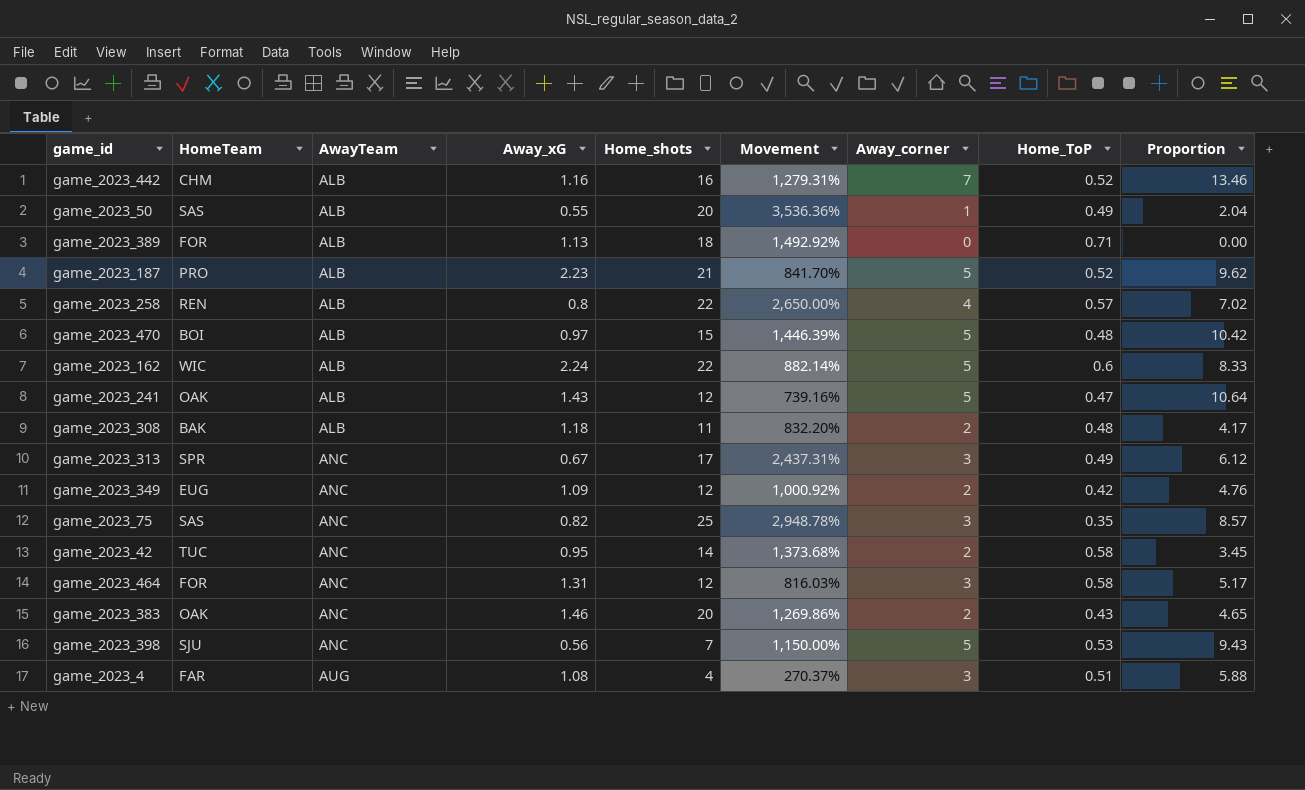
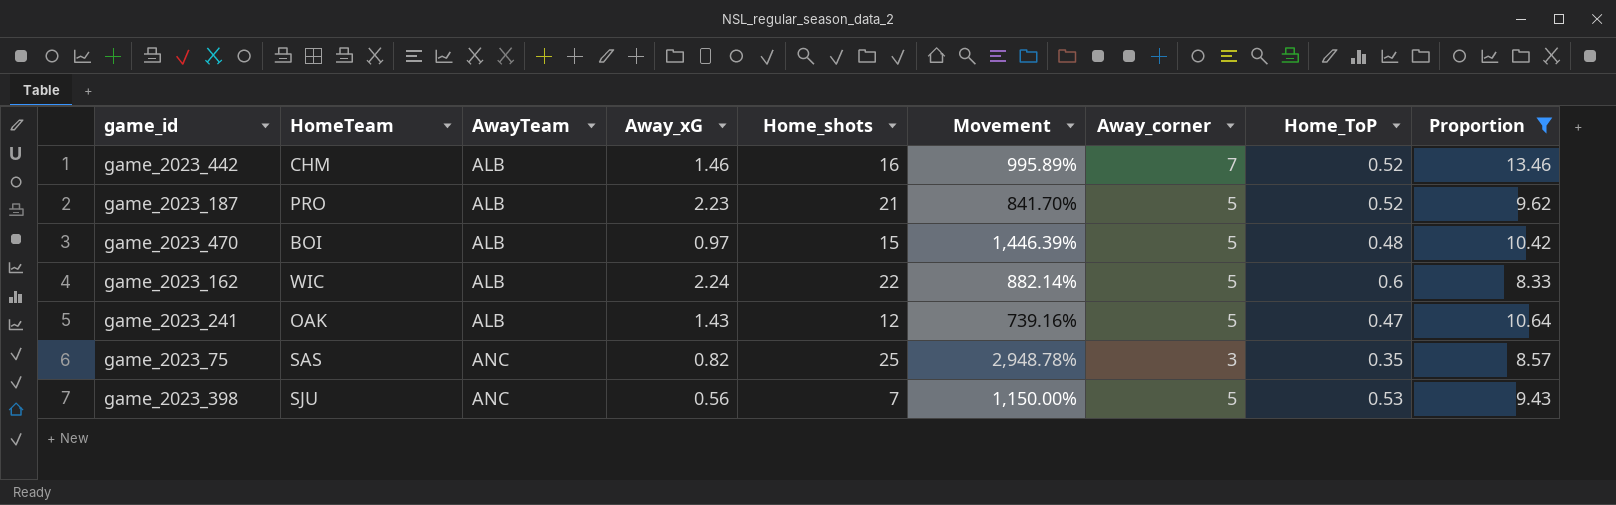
filter: none -> Proportion >= 8.33
game_2023_442 | Away_xG: 1.16 -> 1.46
game_2023_442 | Movement: 1,279.31% -> 995.89%

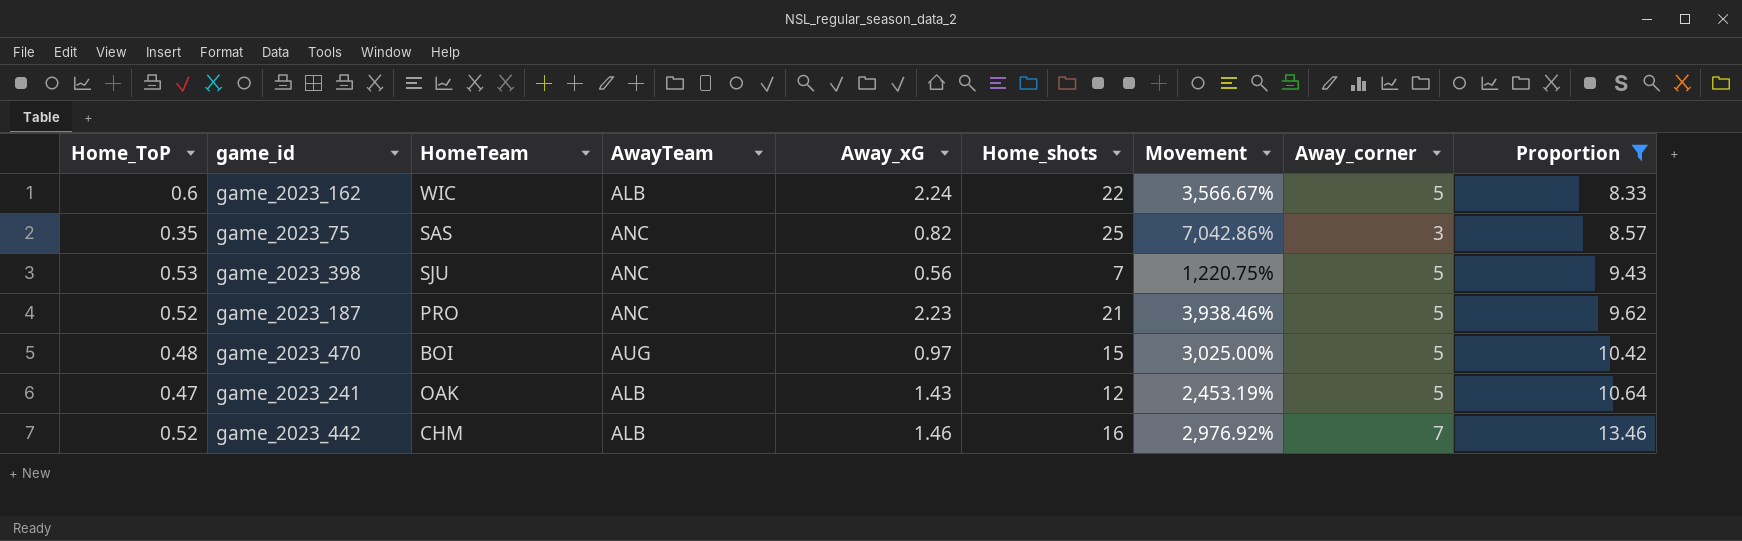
row order: AwayTeam ascending -> Proportion ascending
column Home_ToP | position: 8 -> 1
column Movement | formula: ([Home_shots] - [Away_xG]) / [Away_xG] -> ([Home_shots] - [Home_ToP]) / [Home_ToP]
game_2023_187 | AwayTeam: ALB -> ANC
game_2023_470 | AwayTeam: ALB -> AUG

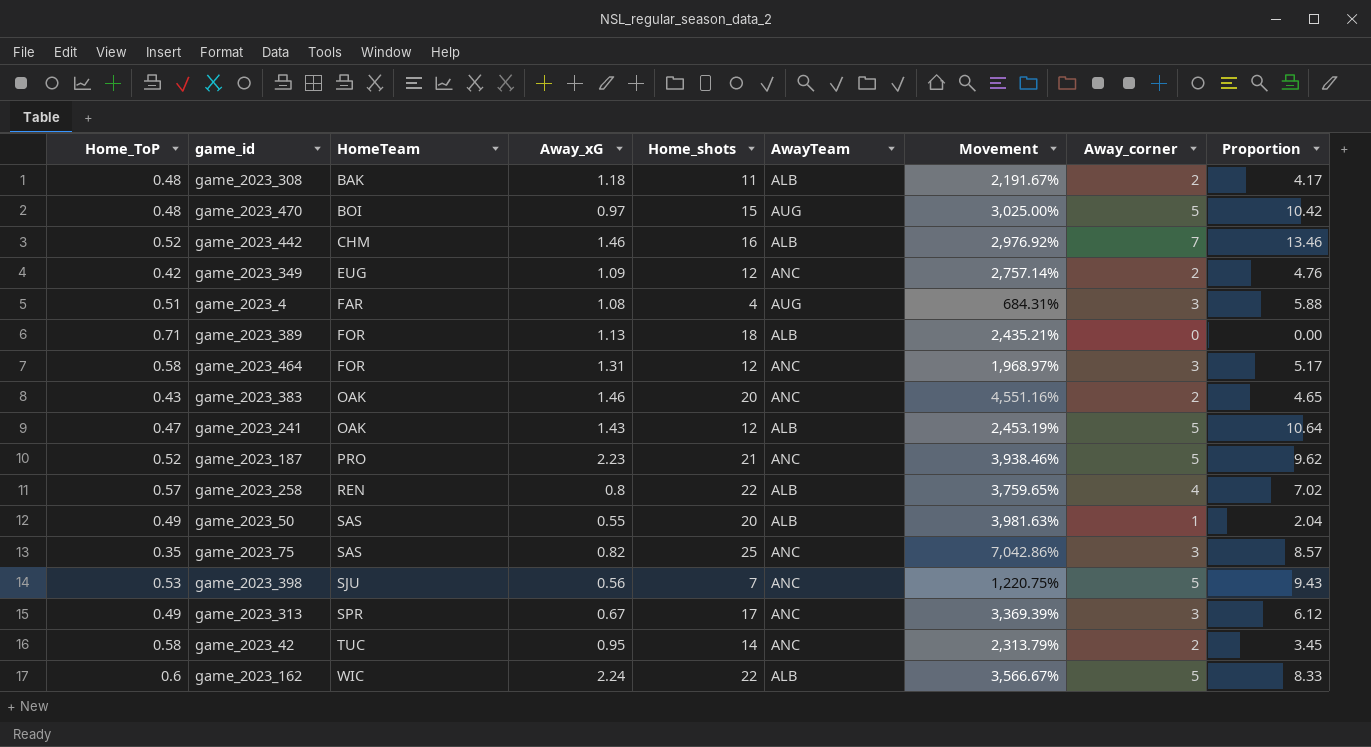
filter: Proportion >= 8.33 -> none
row order: Proportion ascending -> HomeTeam ascending
column AwayTeam | position: 4 -> 6

